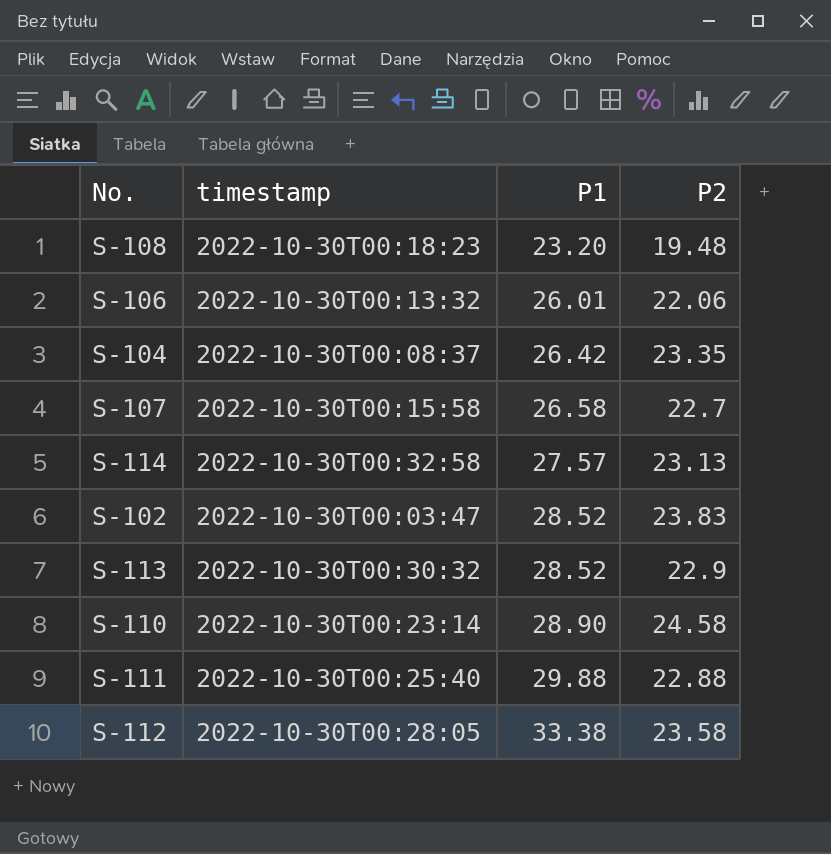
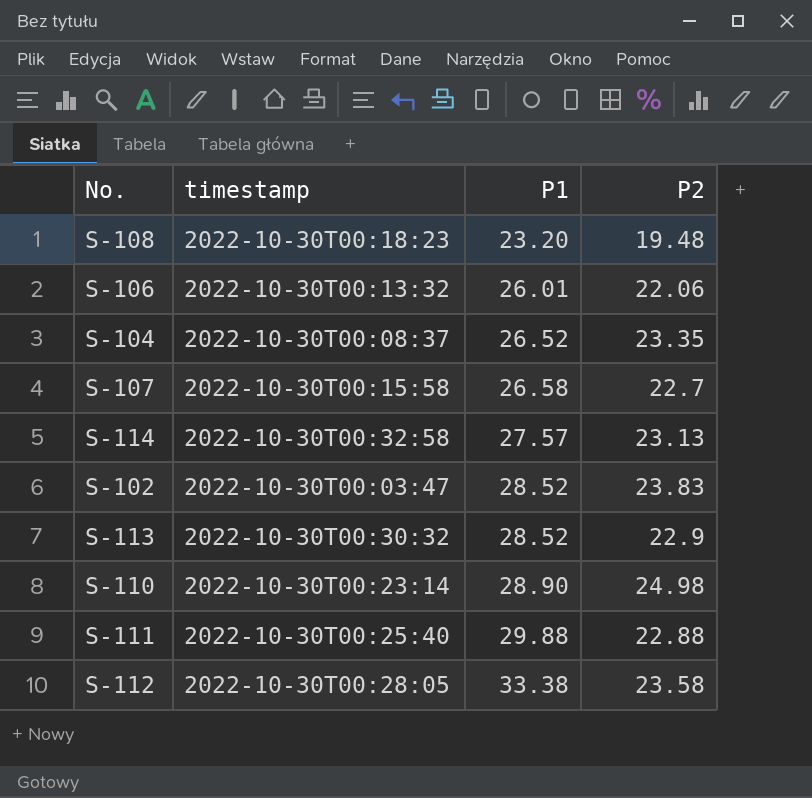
S-104 | P1: 26.42 -> 26.52
S-110 | P2: 24.58 -> 24.98

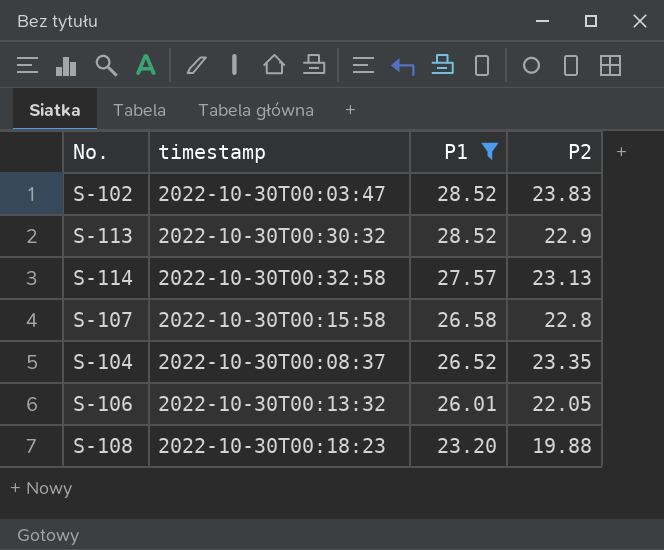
filter: none -> P1 <= 28.52
row order: P1 ascending -> P1 descending
S-107 | P2: 22.7 -> 22.8
S-106 | P2: 22.06 -> 22.05
S-108 | P2: 19.48 -> 19.88

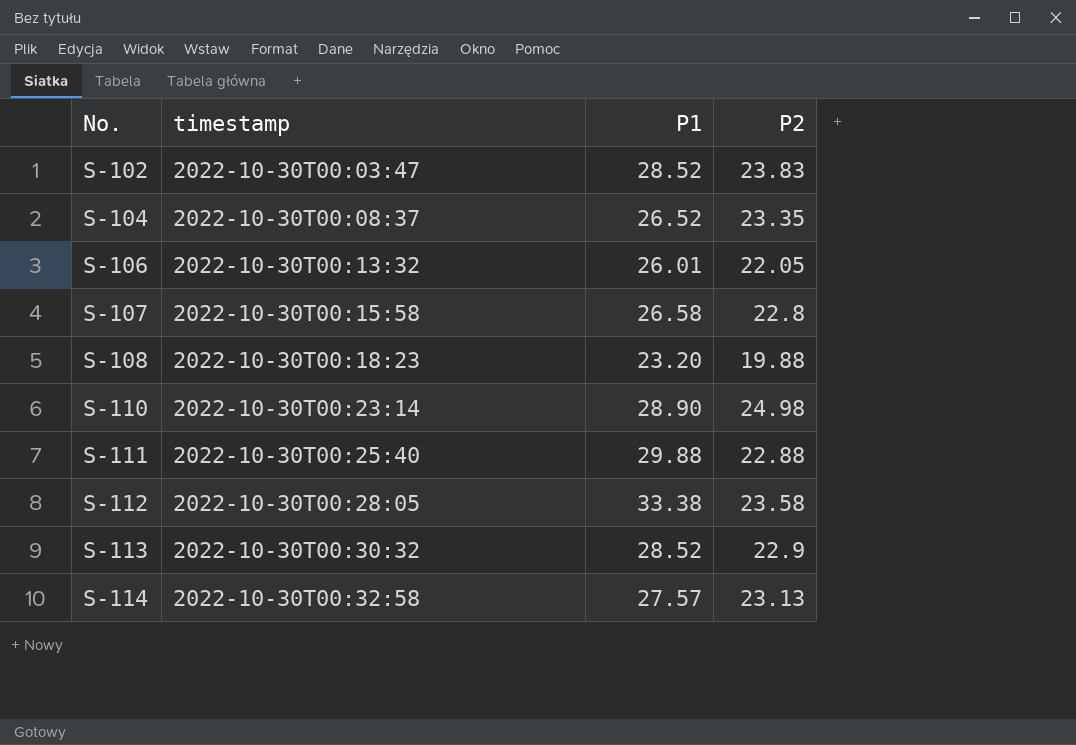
filter: P1 <= 28.52 -> none
row order: P1 descending -> No. ascending

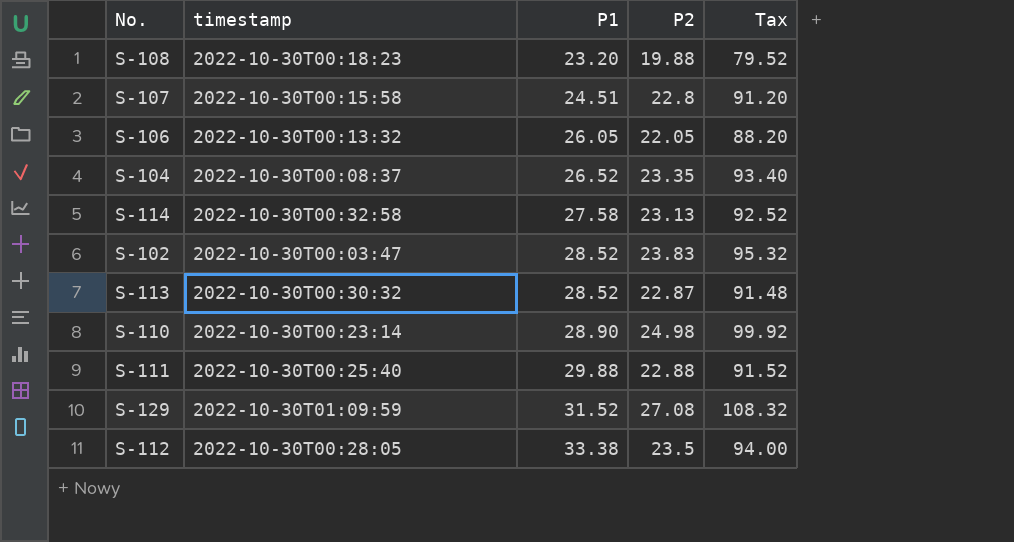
row order: No. ascending -> P1 ascending
column Tax | formula: none -> [P2] * 4
S-107 | P1: 26.58 -> 24.51
S-106 | P1: 26.01 -> 26.05
S-114 | P1: 27.57 -> 27.58
S-113 | P2: 22.9 -> 22.87
row S-129: none -> 2022-10-30T01:09:59 | 31.52 | 27.08 | 108.32
S-112 | P2: 23.58 -> 23.5

